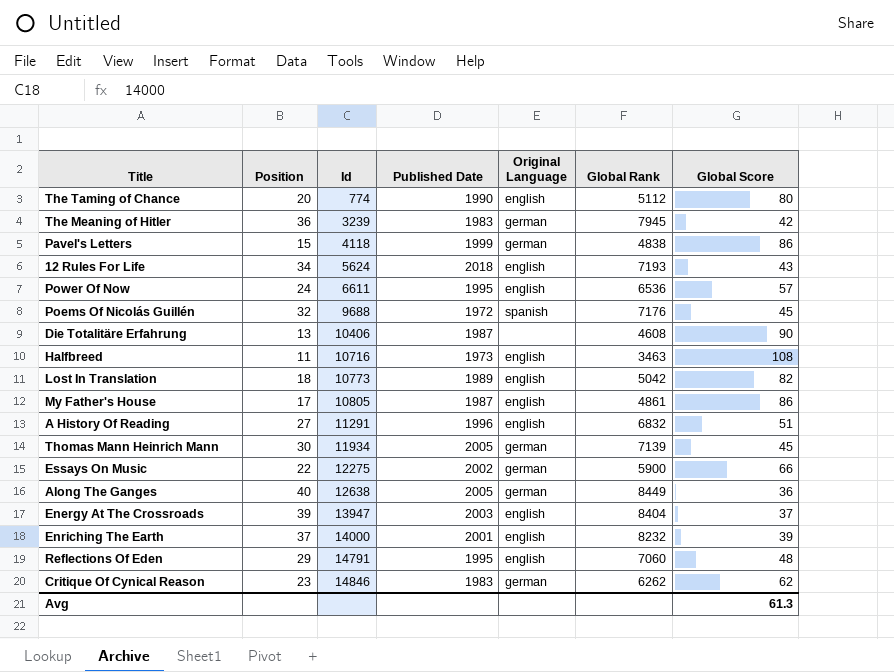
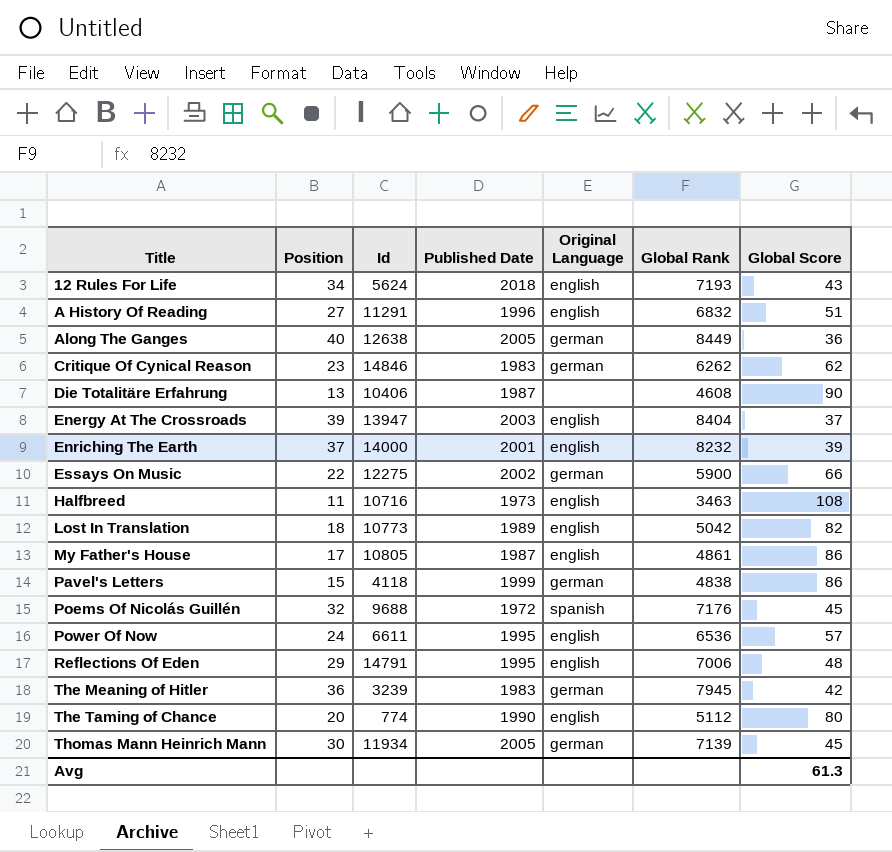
row order: Id ascending -> Title ascending
Reflections Of Eden | Global Rank: 7060 -> 7006

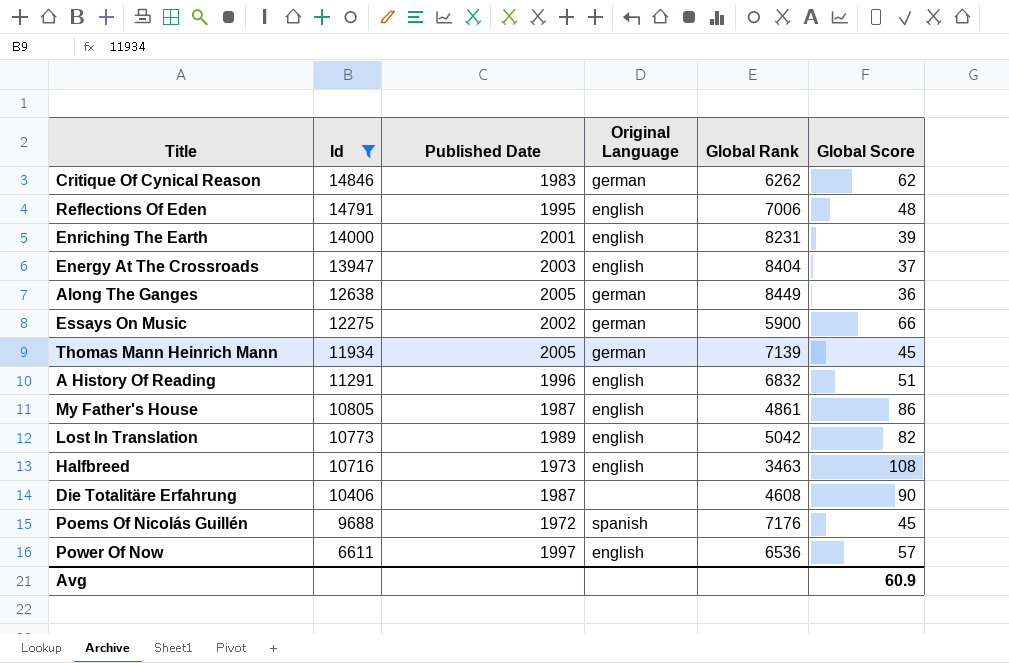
filter: none -> Id >= 6611
row order: Title ascending -> Id descending
column Position | position: 2 -> none
Enriching The Earth | Global Rank: 8232 -> 8231
Power Of Now | Published Date: 1995 -> 1997
Avg | Global Score: 61.3 -> 60.9

